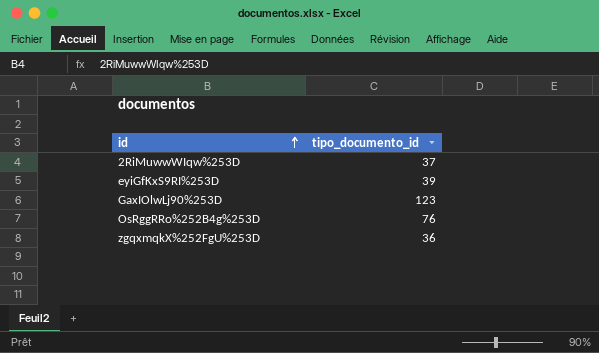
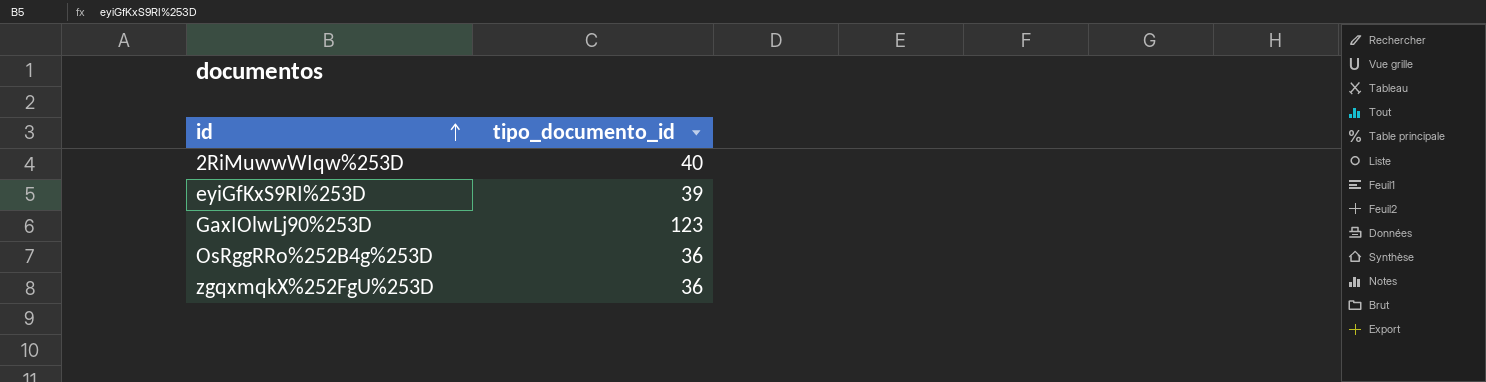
2RiMuwwWIqw%253D | tipo_documento_id: 37 -> 40
OsRggRRo%252B4g%253D | tipo_documento_id: 76 -> 36

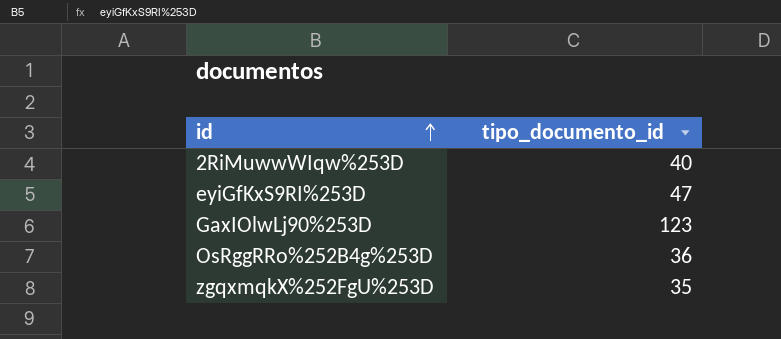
eyiGfKxS9RI%253D | tipo_documento_id: 39 -> 47
zgqxmqkX%252FgU%253D | tipo_documento_id: 36 -> 35

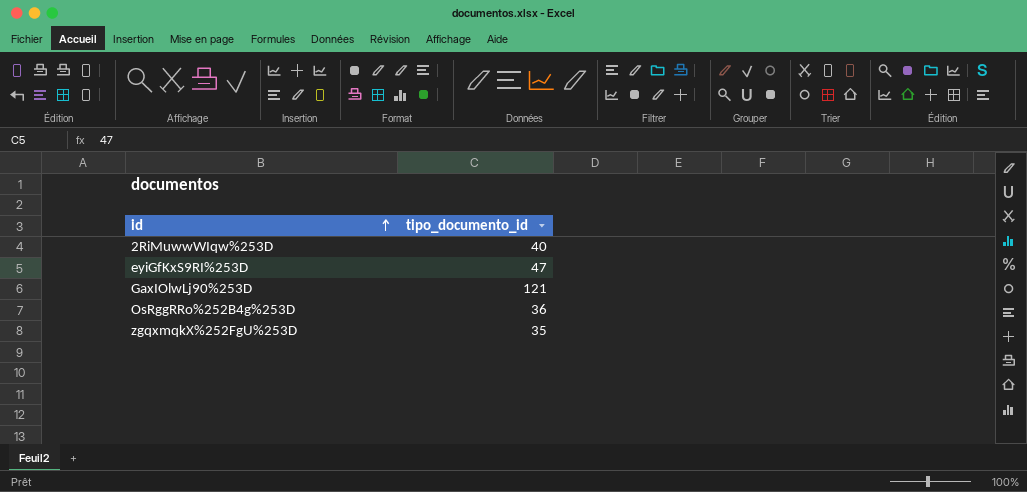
GaxIOlwLj90%253D | tipo_documento_id: 123 -> 121

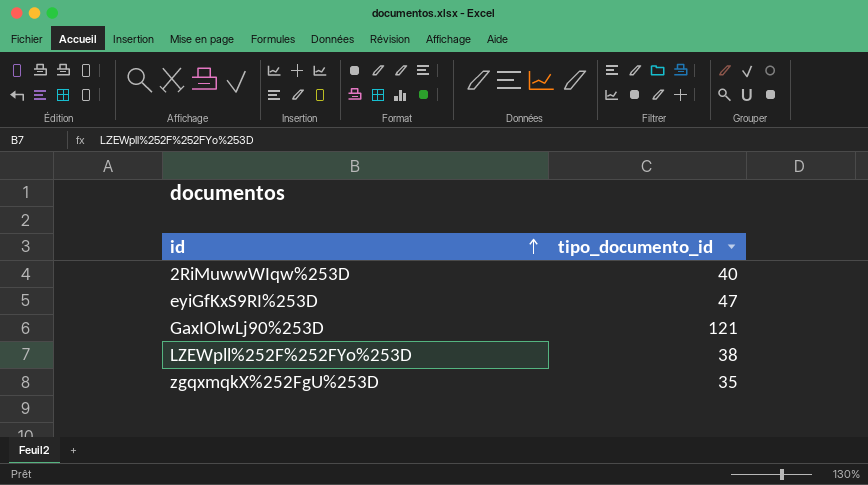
row OsRggRRo%252B4g%253D: 36 -> none
row LZEWpll%252F%252FYo%253D: none -> 38

